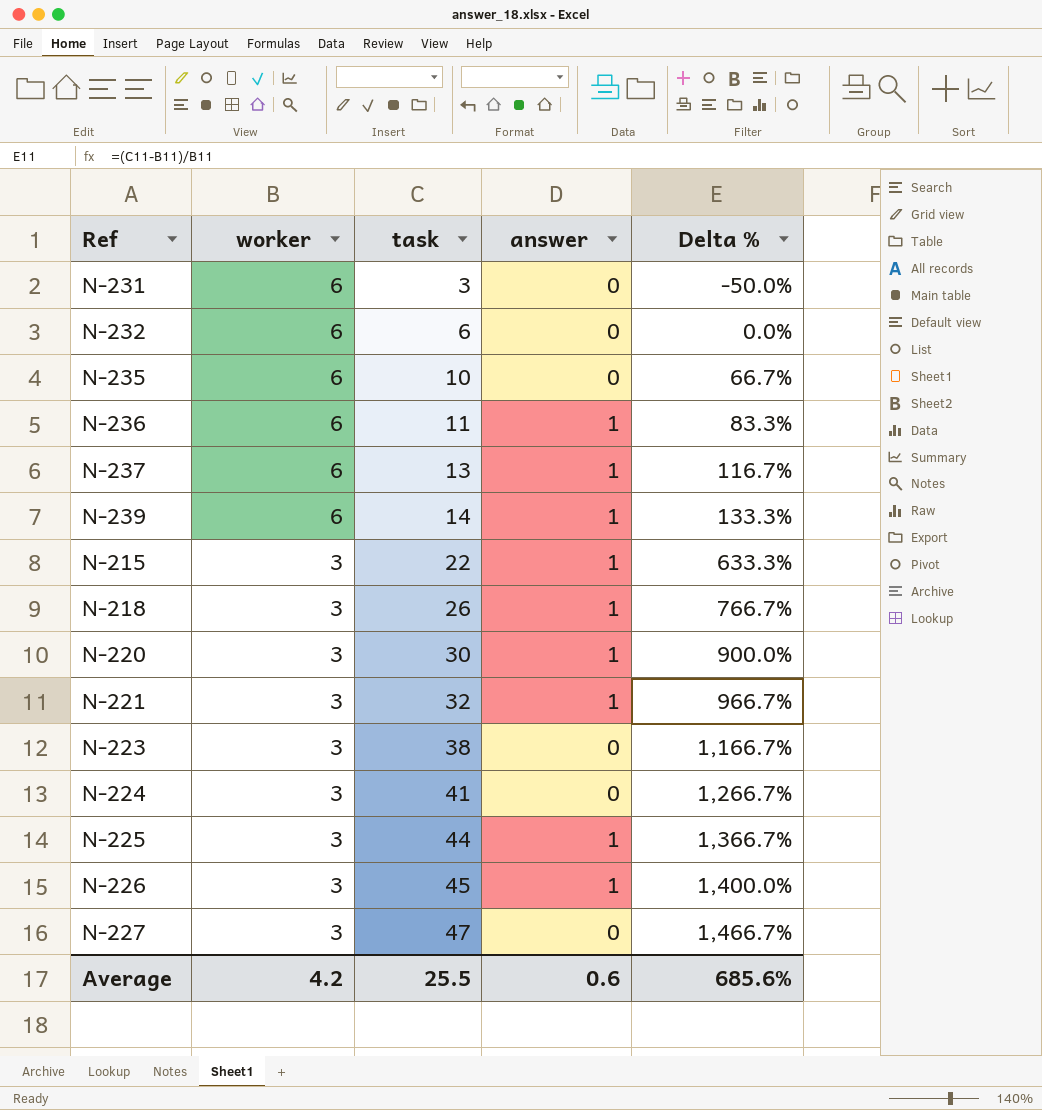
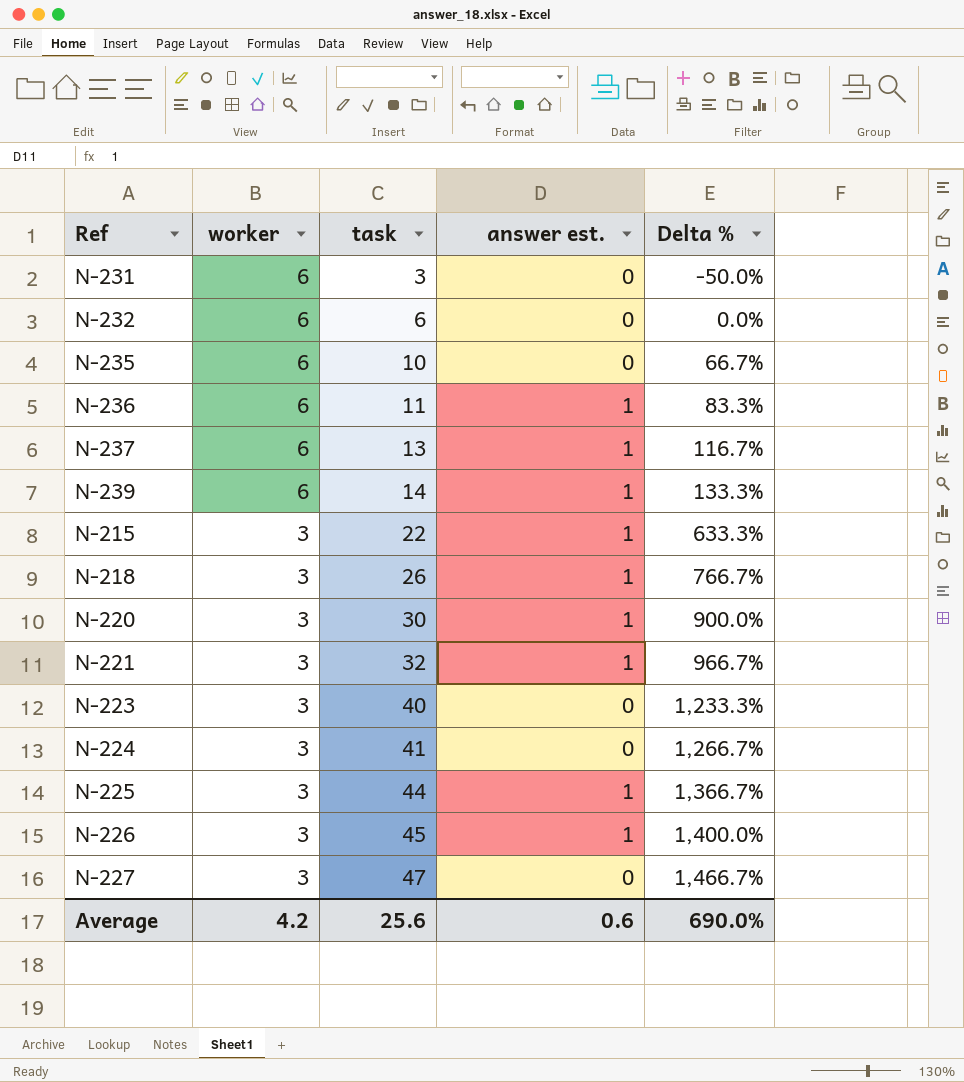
column name: answer -> answer est.
N-223 | task: 38 -> 40
N-223 | Delta %: 1,166.7% -> 1,233.3%
Average | task: 25.5 -> 25.6
Average | Delta %: 685.6% -> 690.0%

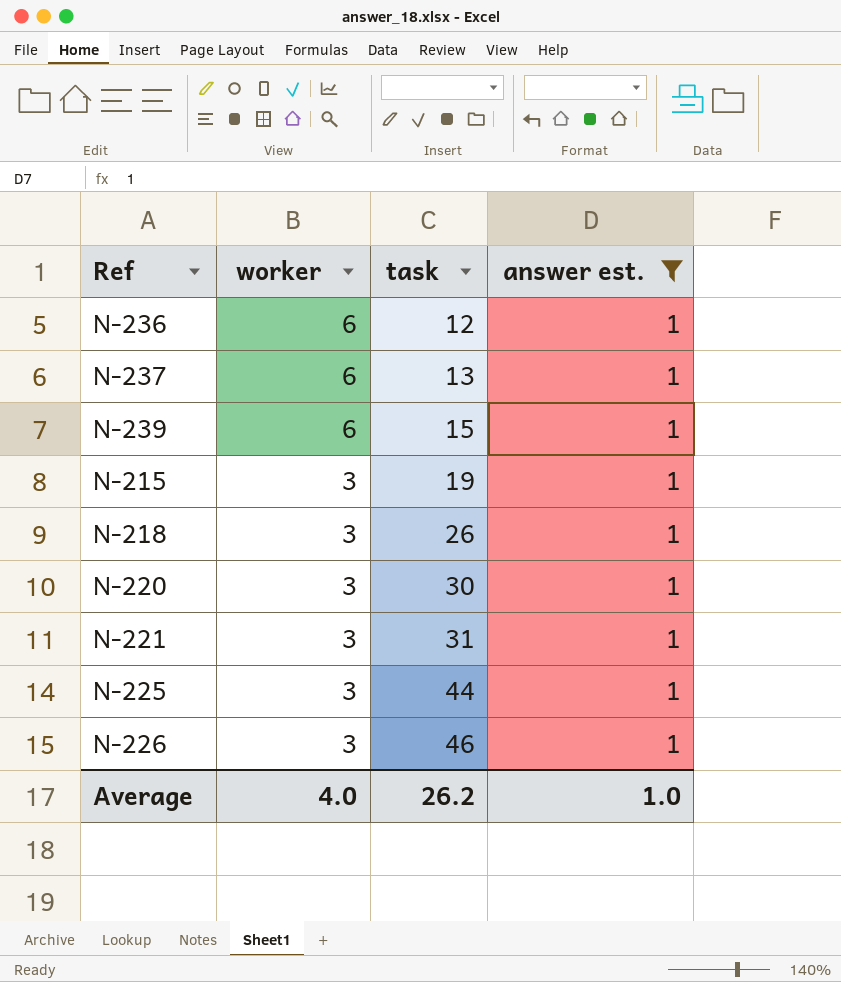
filter: none -> answer est. = 1
column Delta % | formula: ([task] - [worker]) / [worker] -> none
N-236 | task: 11 -> 12
N-239 | task: 14 -> 15
N-215 | task: 22 -> 19
N-221 | task: 32 -> 31
N-226 | task: 45 -> 46
Average | worker: 4.2 -> 4.0
Average | task: 25.6 -> 26.2
Average | answer est.: 0.6 -> 1.0

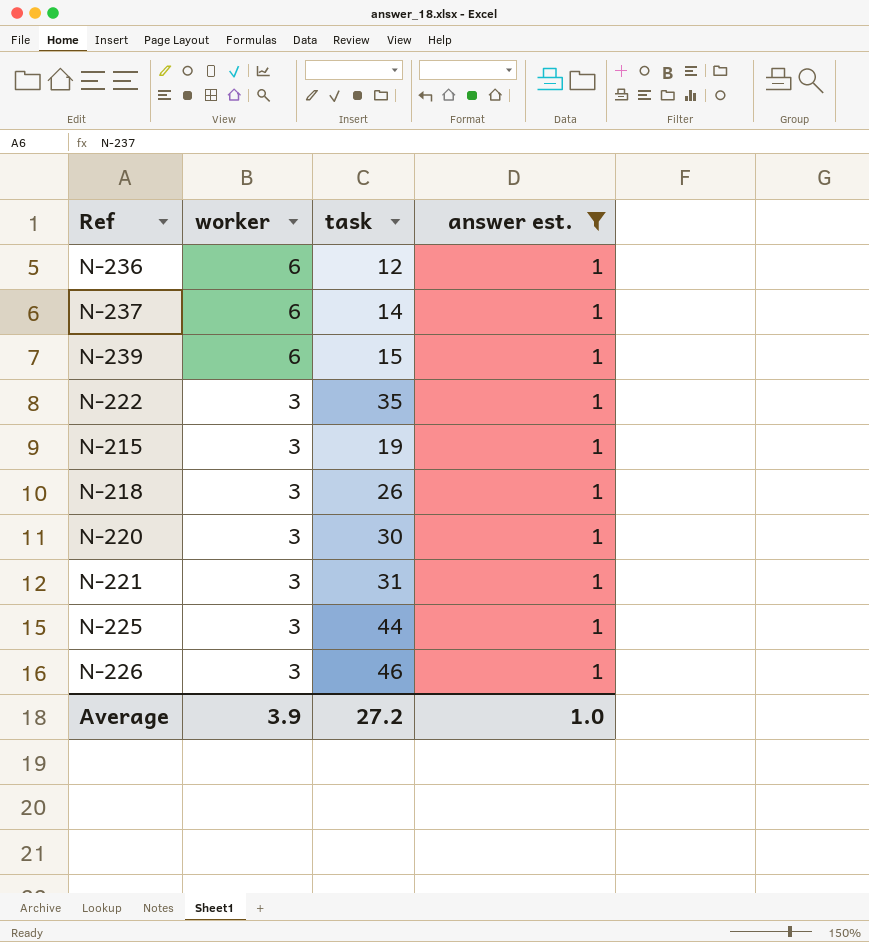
N-237 | task: 13 -> 14
row N-222: none -> 3 | 35 | 1
Average | worker: 4.0 -> 3.9
Average | task: 26.2 -> 27.2

